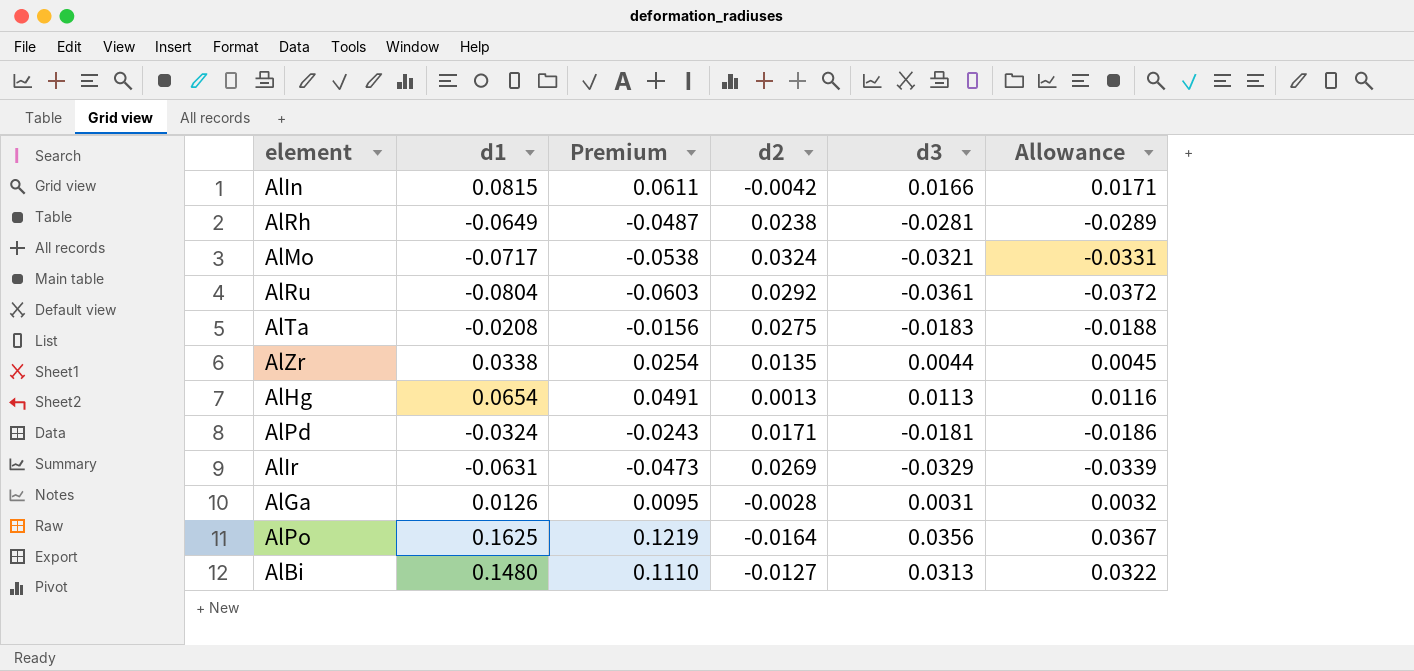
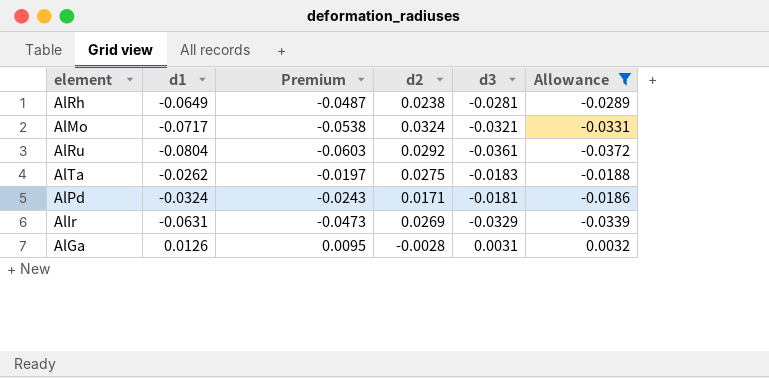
filter: none -> Allowance <= 0.0032
AlTa | d1: -0.0208 -> -0.0262
AlTa | Premium: -0.0156 -> -0.0197

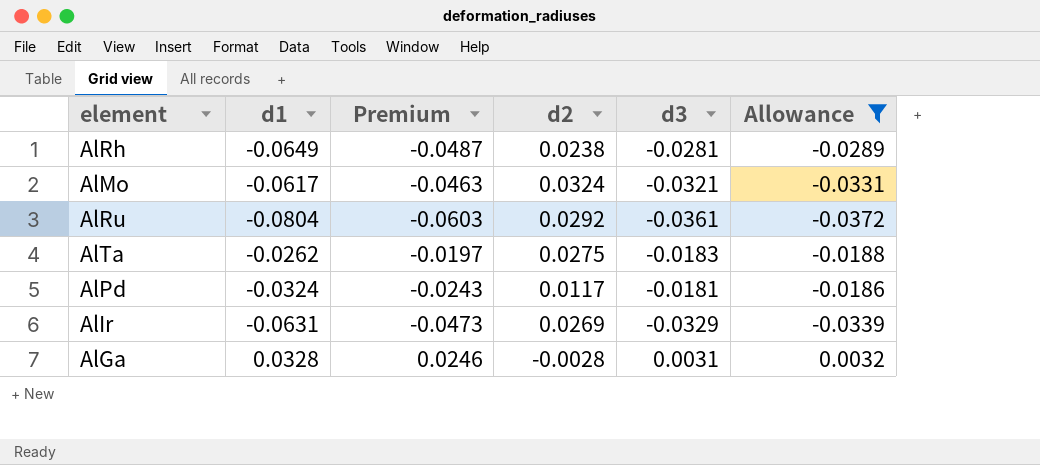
AlMo | d1: -0.0717 -> -0.0617
AlMo | Premium: -0.0538 -> -0.0463
AlPd | d2: 0.0171 -> 0.0117
AlGa | d1: 0.0126 -> 0.0328
AlGa | Premium: 0.0095 -> 0.0246

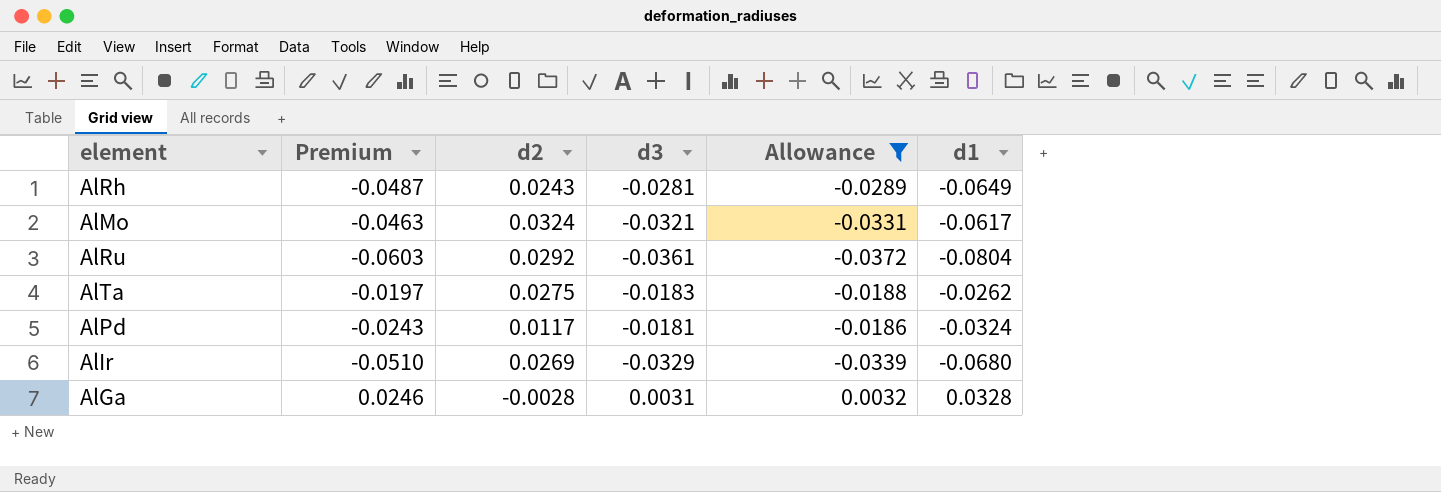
column d1 | position: 2 -> 6
AlRh | d2: 0.0238 -> 0.0243
AlIr | Premium: -0.0473 -> -0.0510
AlIr | d1: -0.0631 -> -0.0680

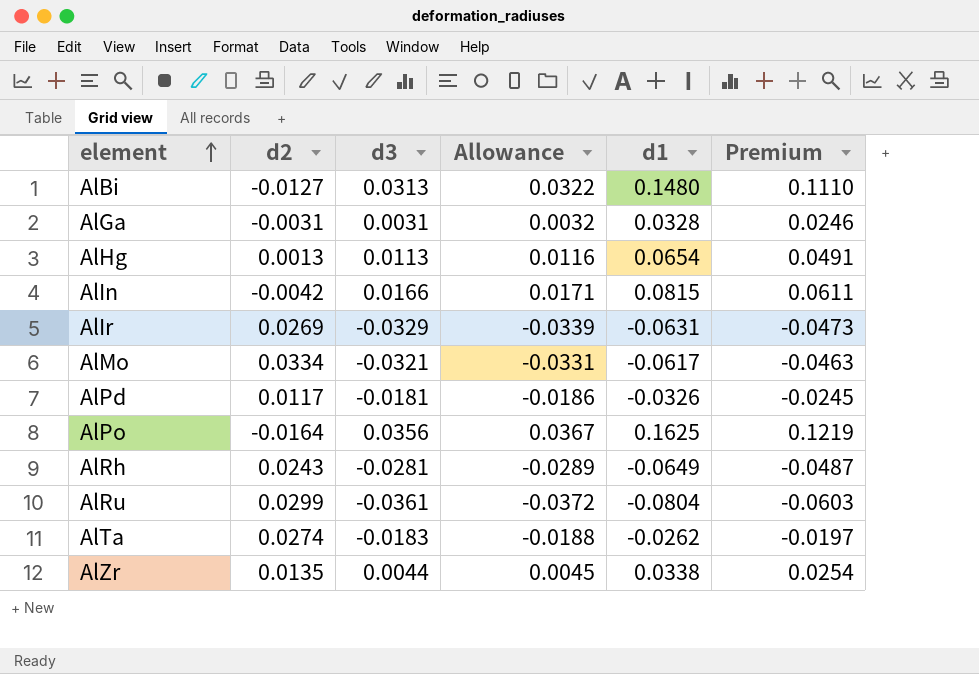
filter: Allowance <= 0.0032 -> none
row order: none -> element ascending
column Premium | position: 2 -> 6
AlGa | d2: -0.0028 -> -0.0031
AlIr | d1: -0.0680 -> -0.0631
AlIr | Premium: -0.0510 -> -0.0473
AlMo | d2: 0.0324 -> 0.0334
AlPd | d1: -0.0324 -> -0.0326
AlPd | Premium: -0.0243 -> -0.0245
AlRu | d2: 0.0292 -> 0.0299
AlTa | d2: 0.0275 -> 0.0274

